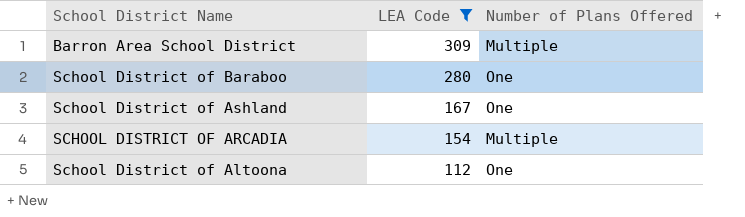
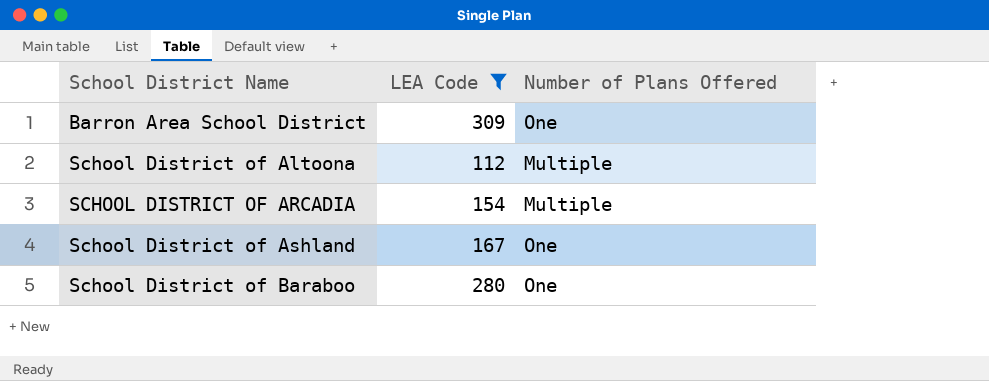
row order: LEA Code descending -> School District Name ascending
Barron Area School District | Number of Plans Offered: Multiple -> One
School District of Altoona | Number of Plans Offered: One -> Multiple

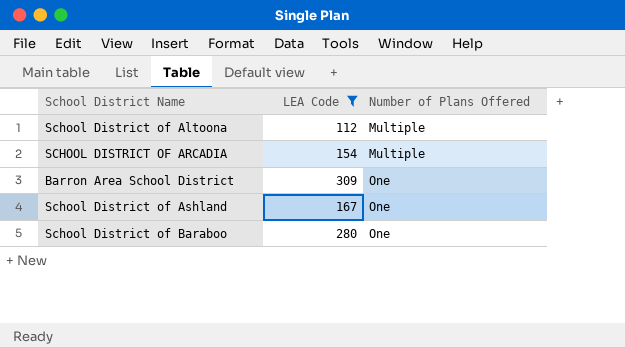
row order: School District Name ascending -> Number of Plans Offered ascending

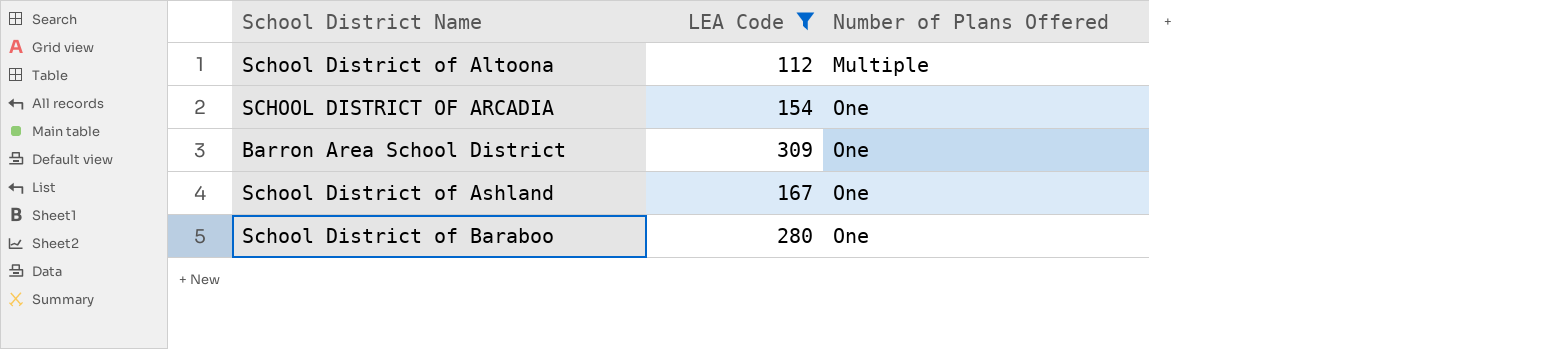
SCHOOL DISTRICT OF ARCADIA | Number of Plans Offered: Multiple -> One

